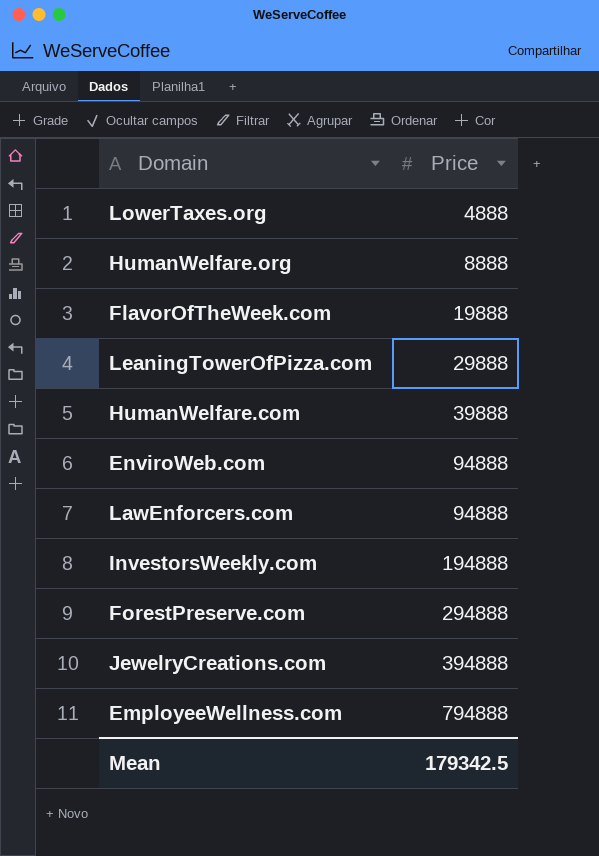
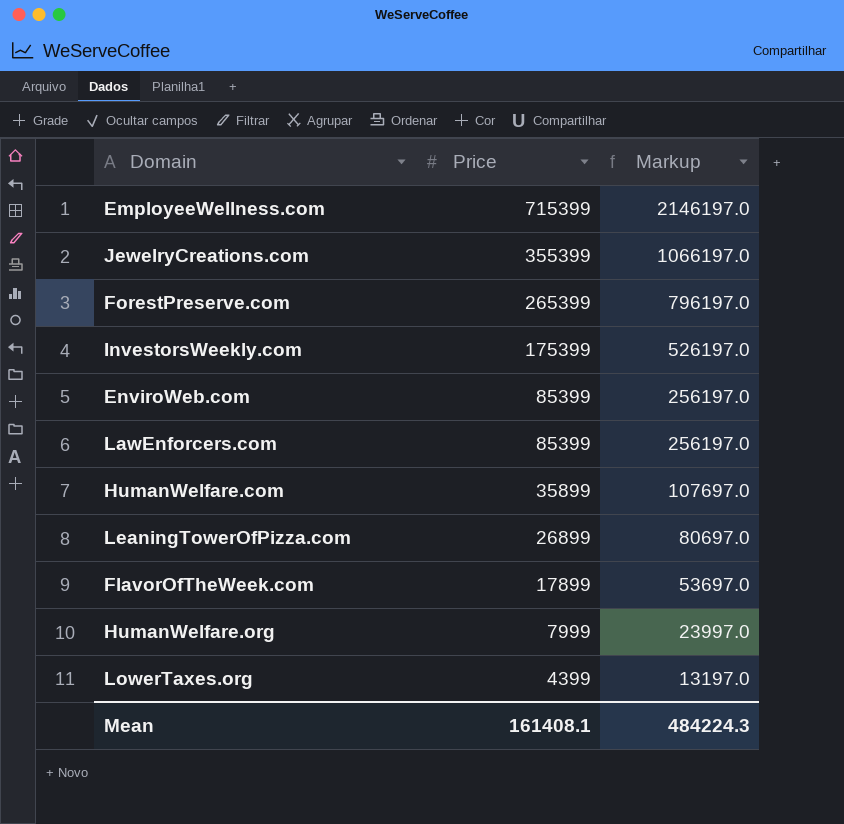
row order: Price ascending -> Price descending
column Markup | formula: none -> [Price] * 3
EmployeeWellness.com | Price: 794888 -> 715399
JewelryCreations.com | Price: 394888 -> 355399
ForestPreserve.com | Price: 294888 -> 265399
InvestorsWeekly.com | Price: 194888 -> 175399
EnviroWeb.com | Price: 94888 -> 85399
LawEnforcers.com | Price: 94888 -> 85399
HumanWelfare.com | Price: 39888 -> 35899
LeaningTowerOfPizza.com | Price: 29888 -> 26899
FlavorOfTheWeek.com | Price: 19888 -> 17899
HumanWelfare.org | Price: 8888 -> 7999
LowerTaxes.org | Price: 4888 -> 4399
Mean | Price: 179342.5 -> 161408.1

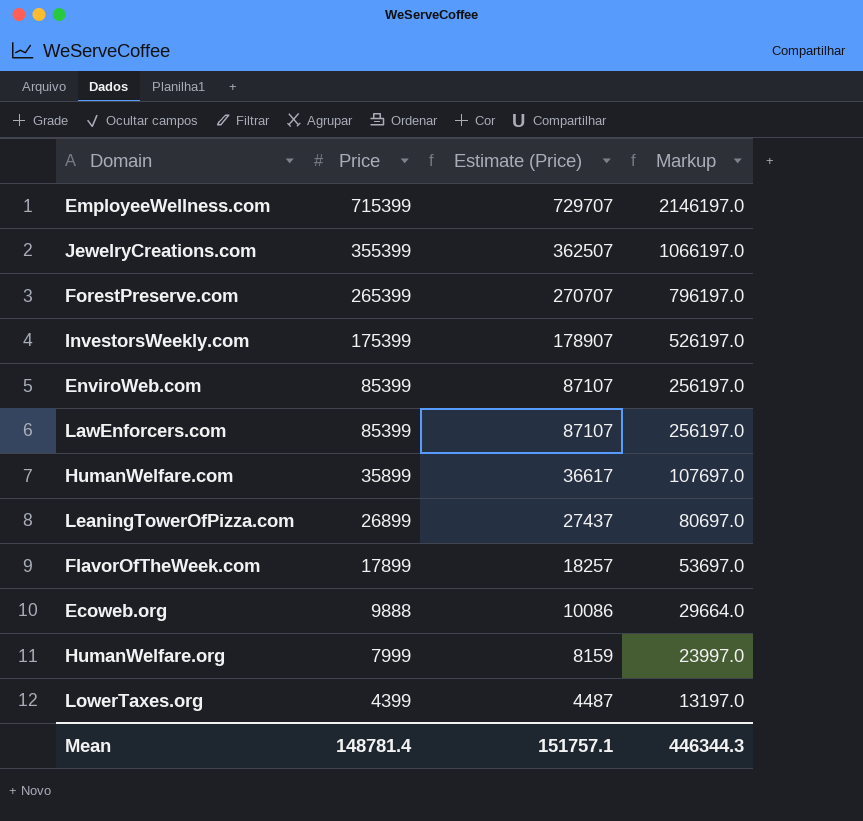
column Estimate (Price) | formula: none -> [Price] * 1.02
row Ecoweb.org: none -> 9888 | 10086 | 29664.0
Mean | Price: 161408.1 -> 148781.4
Mean | Markup: 484224.3 -> 446344.3

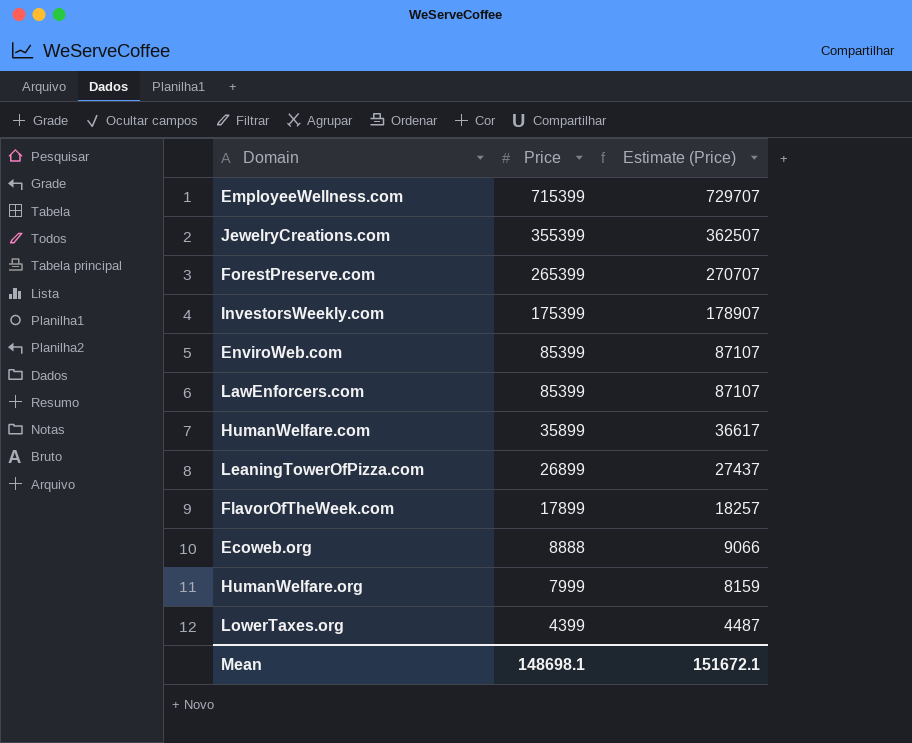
column Markup | formula: [Price] * 3 -> none
Ecoweb.org | Price: 9888 -> 8888
Ecoweb.org | Estimate (Price): 10086 -> 9066
Mean | Price: 148781.4 -> 148698.1
Mean | Estimate (Price): 151757.1 -> 151672.1

